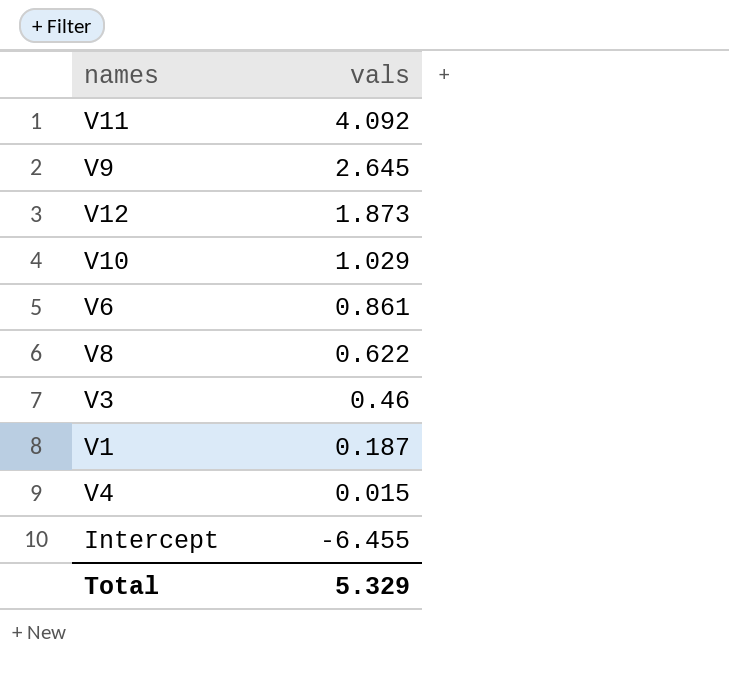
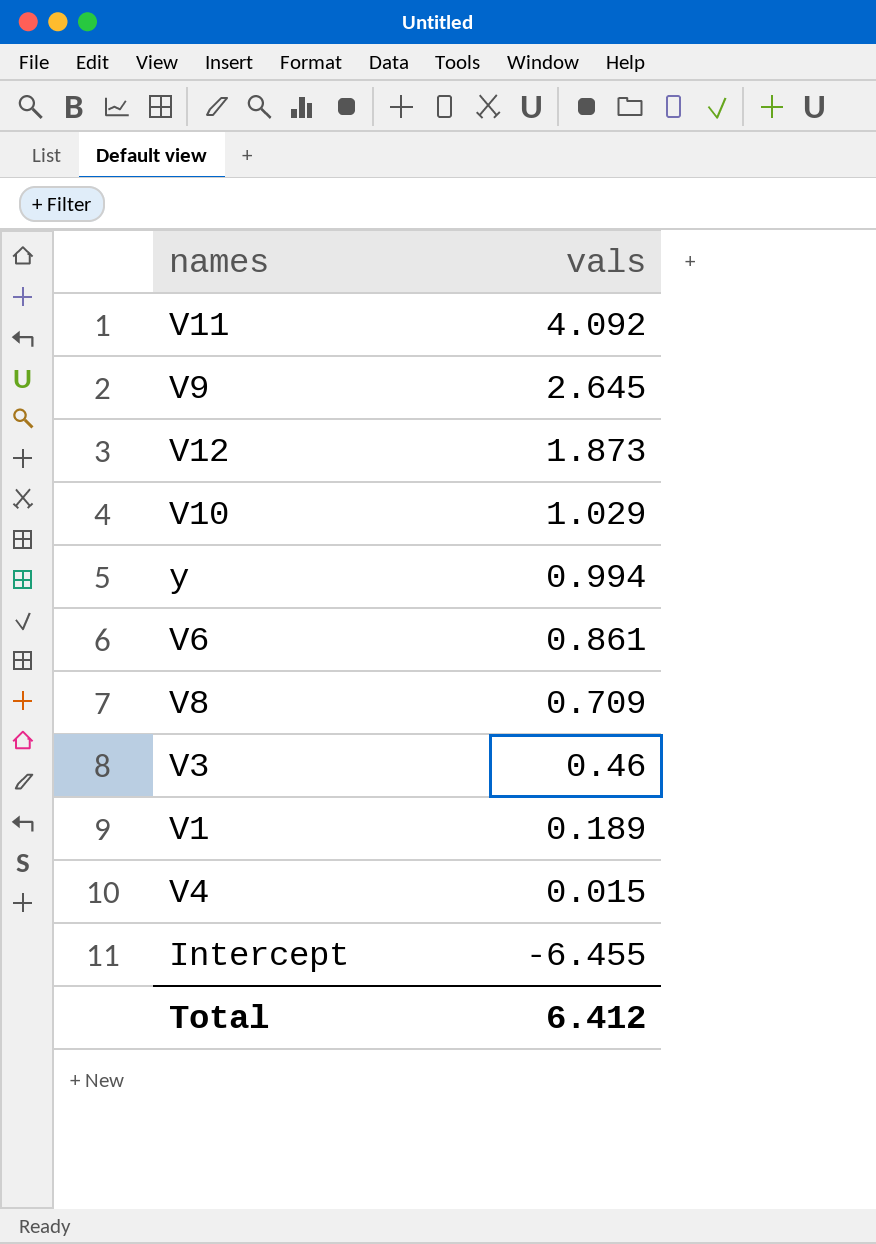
row y: none -> 0.994
V8 | vals: 0.622 -> 0.709
V1 | vals: 0.187 -> 0.189
Total | vals: 5.329 -> 6.412

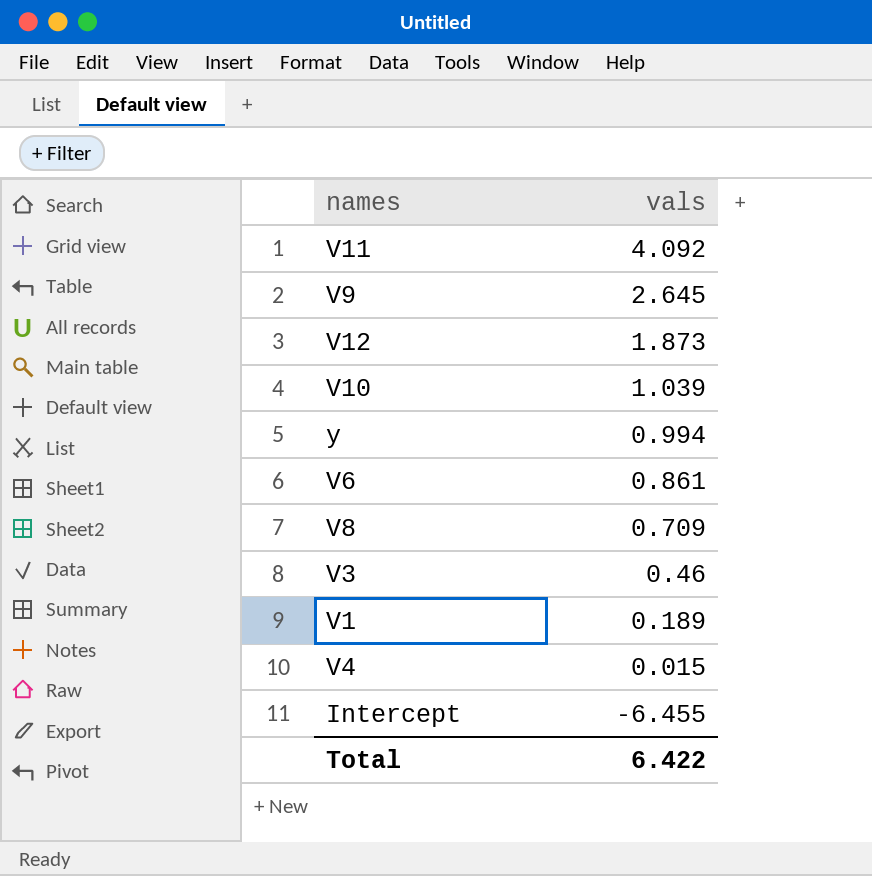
V10 | vals: 1.029 -> 1.039
Total | vals: 6.412 -> 6.422

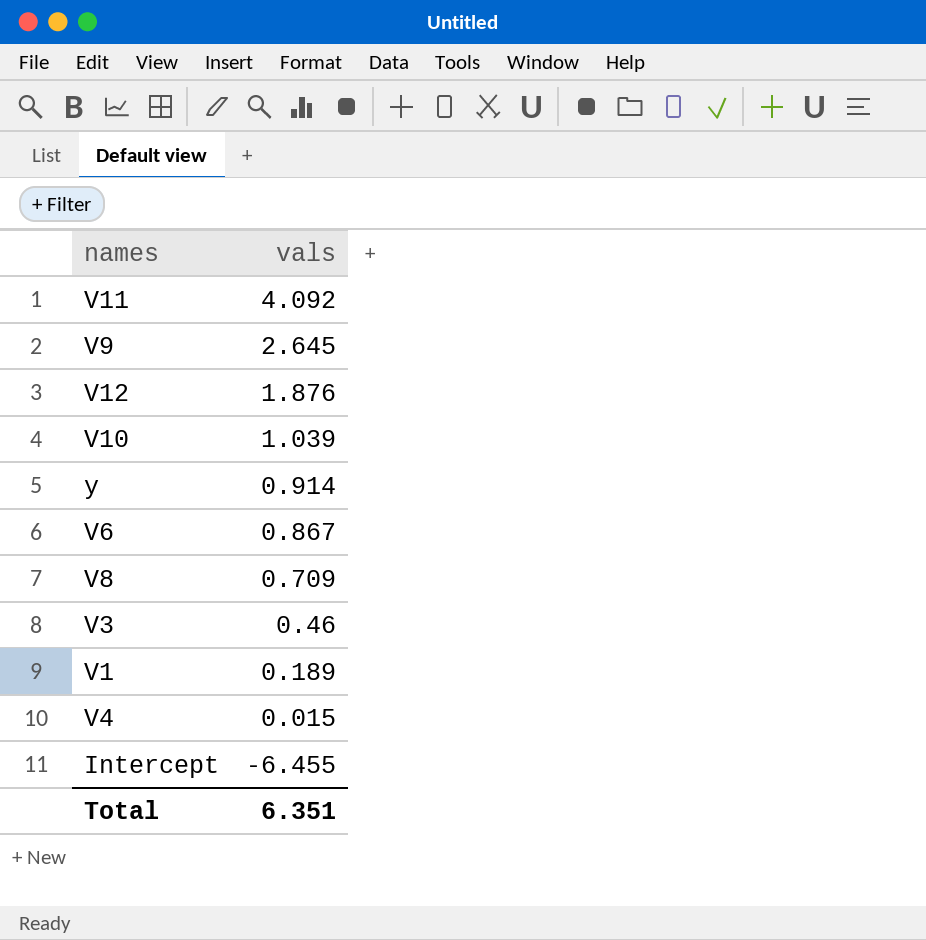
V12 | vals: 1.873 -> 1.876
y | vals: 0.994 -> 0.914
V6 | vals: 0.861 -> 0.867
Total | vals: 6.422 -> 6.351

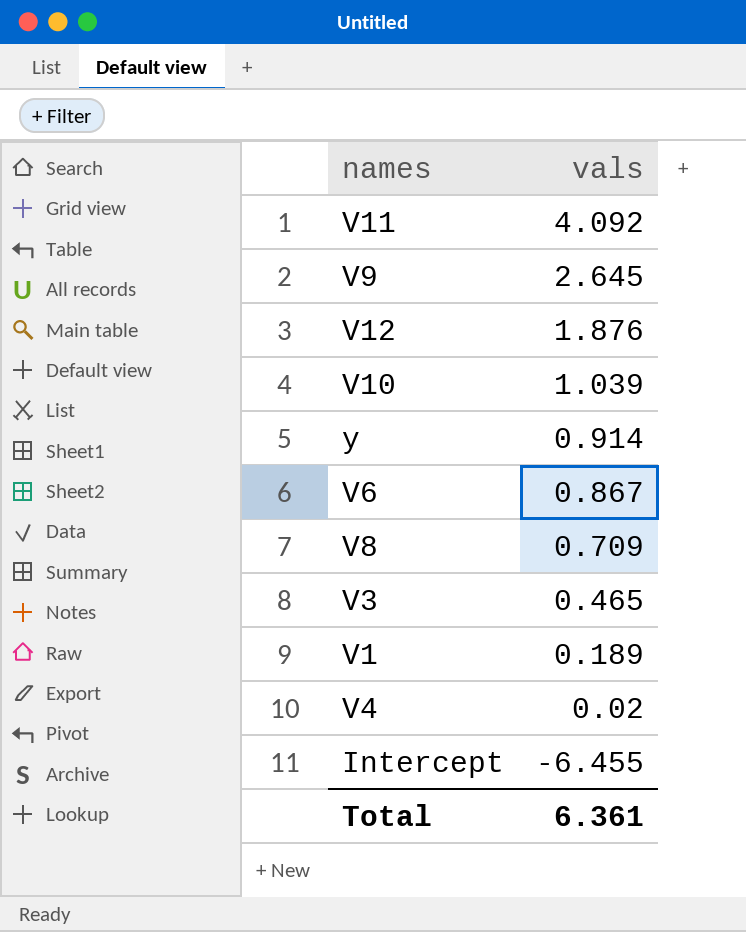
V3 | vals: 0.46 -> 0.465
V4 | vals: 0.015 -> 0.02
Total | vals: 6.351 -> 6.361

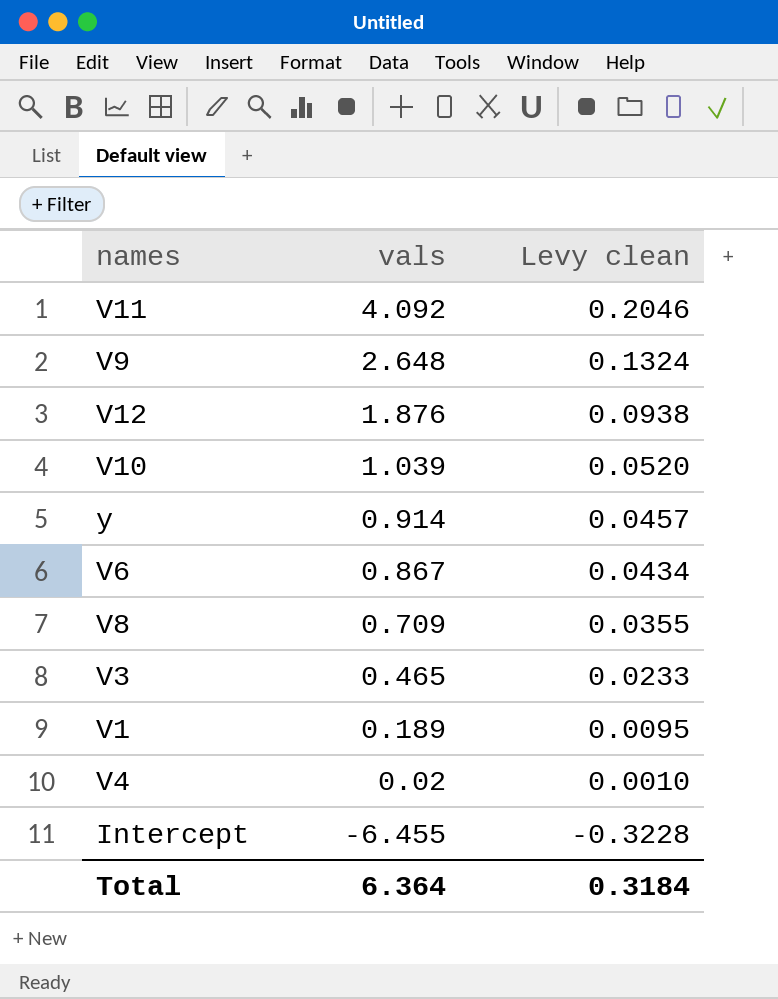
column Levy clean | formula: none -> [vals] * 0.05
V9 | vals: 2.645 -> 2.648
Total | vals: 6.361 -> 6.364

